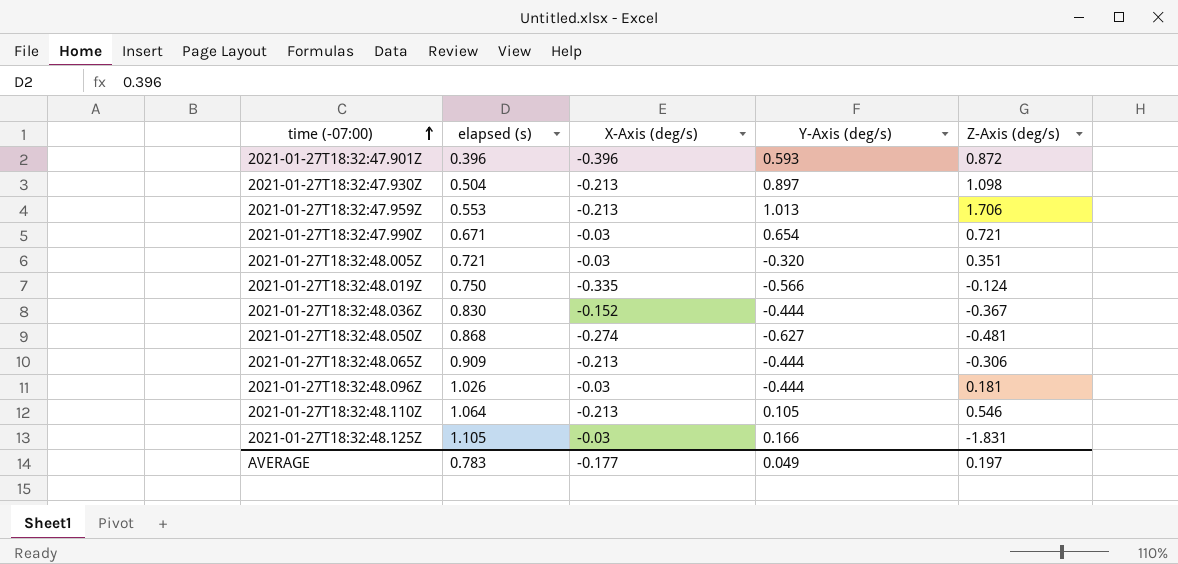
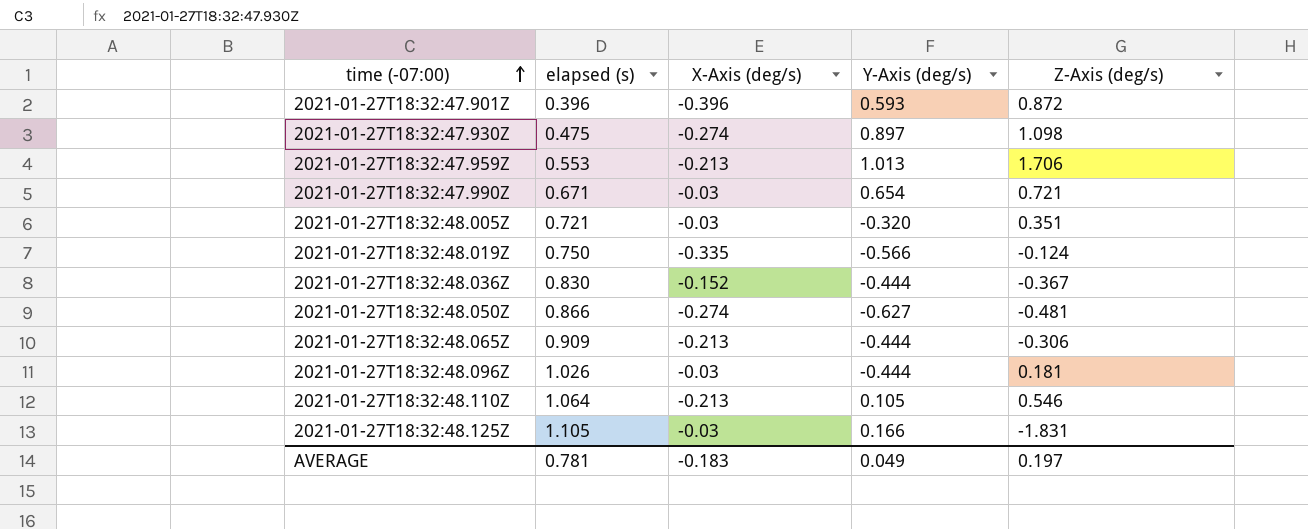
2021-01-27T18:32:47.930Z | elapsed (s): 0.504 -> 0.475
2021-01-27T18:32:47.930Z | X-Axis (deg/s): -0.213 -> -0.274
2021-01-27T18:32:48.050Z | elapsed (s): 0.868 -> 0.866
AVERAGE | elapsed (s): 0.783 -> 0.781
AVERAGE | X-Axis (deg/s): -0.177 -> -0.183

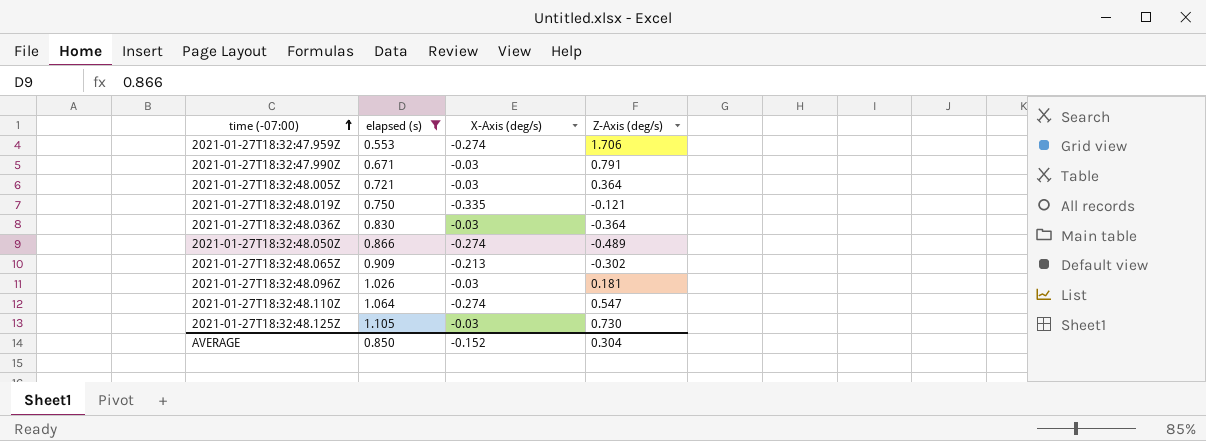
filter: none -> elapsed (s) >= 0.553
column Y-Axis (deg/s) | position: 4 -> none
2021-01-27T18:32:47.959Z | X-Axis (deg/s): -0.213 -> -0.274
2021-01-27T18:32:47.990Z | Z-Axis (deg/s): 0.721 -> 0.791
2021-01-27T18:32:48.005Z | Z-Axis (deg/s): 0.351 -> 0.364
2021-01-27T18:32:48.019Z | Z-Axis (deg/s): -0.124 -> -0.121
2021-01-27T18:32:48.036Z | X-Axis (deg/s): -0.152 -> -0.03
2021-01-27T18:32:48.036Z | Z-Axis (deg/s): -0.367 -> -0.364
2021-01-27T18:32:48.050Z | Z-Axis (deg/s): -0.481 -> -0.489
2021-01-27T18:32:48.065Z | Z-Axis (deg/s): -0.306 -> -0.302
2021-01-27T18:32:48.110Z | X-Axis (deg/s): -0.213 -> -0.274
2021-01-27T18:32:48.110Z | Z-Axis (deg/s): 0.546 -> 0.547
2021-01-27T18:32:48.125Z | Z-Axis (deg/s): -1.831 -> 0.730
AVERAGE | elapsed (s): 0.781 -> 0.850
AVERAGE | X-Axis (deg/s): -0.183 -> -0.152
AVERAGE | Z-Axis (deg/s): 0.197 -> 0.304

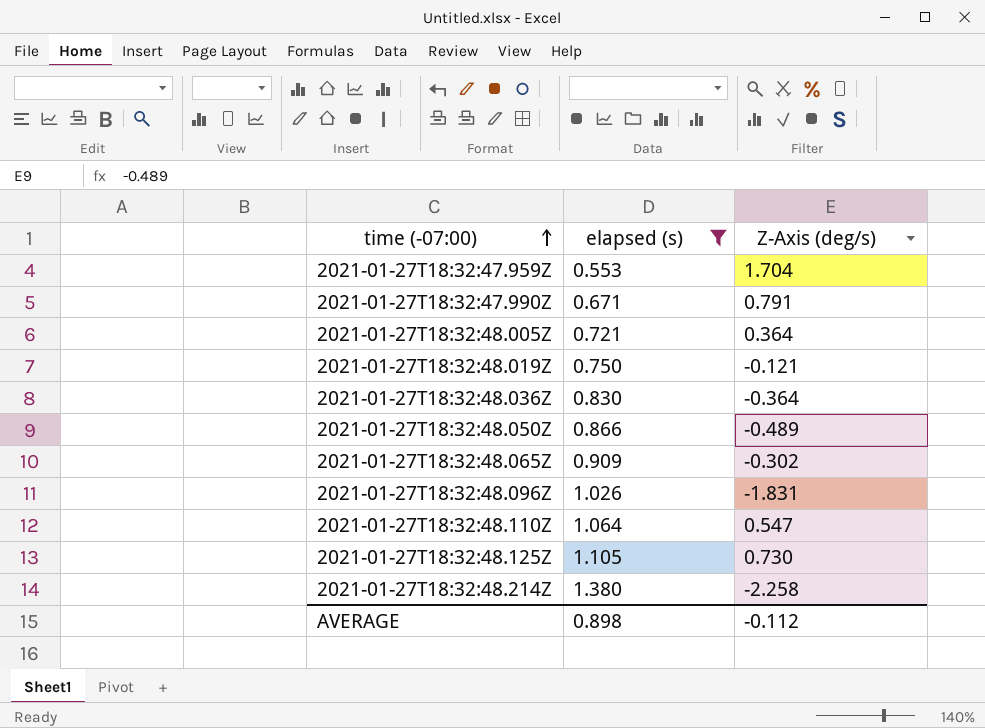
column X-Axis (deg/s) | position: 3 -> none
2021-01-27T18:32:47.959Z | Z-Axis (deg/s): 1.706 -> 1.704
2021-01-27T18:32:48.096Z | Z-Axis (deg/s): 0.181 -> -1.831
row 2021-01-27T18:32:48.214Z: none -> 1.380 | -2.258
AVERAGE | elapsed (s): 0.850 -> 0.898
AVERAGE | Z-Axis (deg/s): 0.304 -> -0.112

